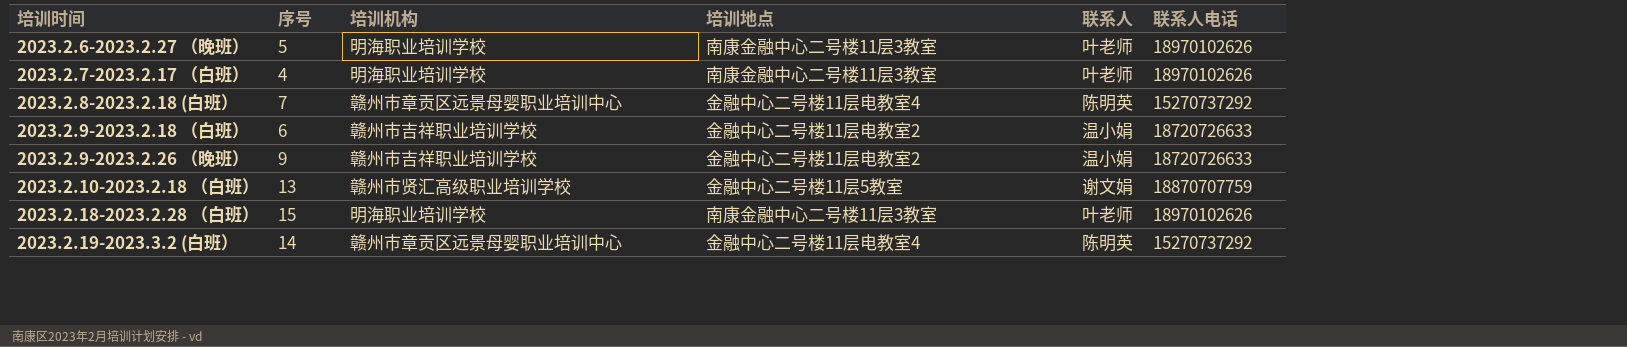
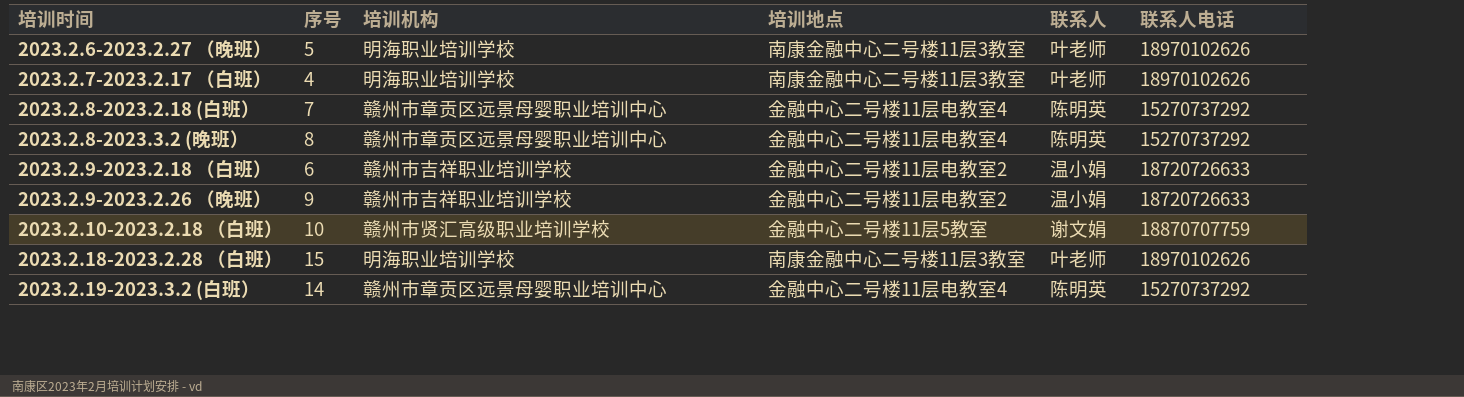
row 2023.2.8-2023.3.2 (晚班）: none -> 8 | 赣州市章贡区远景母婴职业培训中心 | 金融中心二号楼11层电教室4 | 陈明英 | 15270737292
2023.2.10-2023.2.18 （白班） | 序号: 13 -> 10

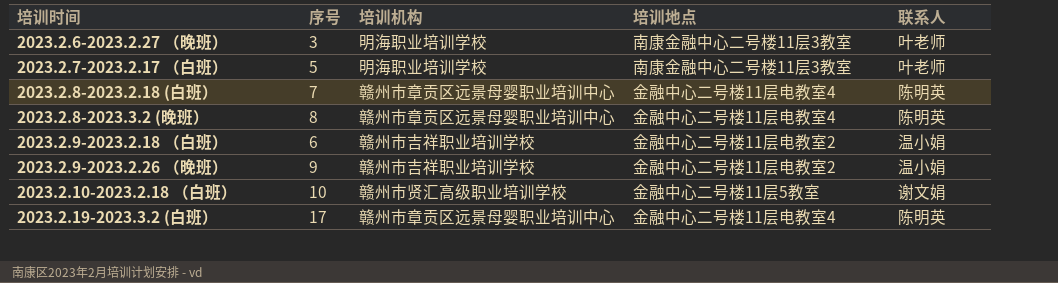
column 联系人电话 | position: 6 -> none
row 2023.2.18-2023.2.28 （白班）: 15 | 明海职业培训学校 | 南康金融中心二号楼11层3教室 | 叶老师 | 18970102626 -> none
2023.2.6-2023.2.27 （晚班） | 序号: 5 -> 3
2023.2.7-2023.2.17 （白班） | 序号: 4 -> 5
2023.2.19-2023.3.2 (白班） | 序号: 14 -> 17

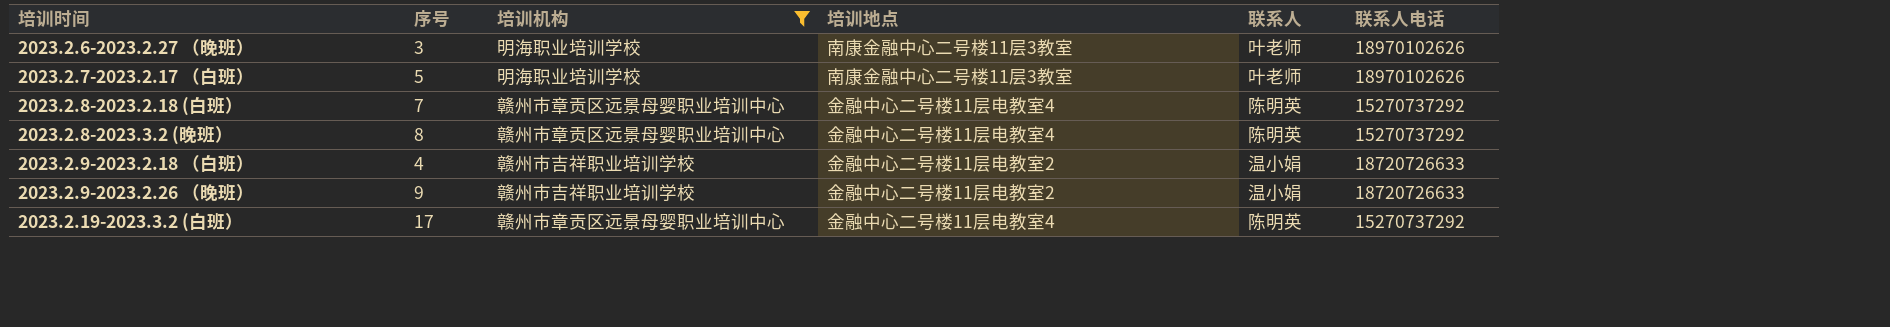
filter: none -> 培训机构 != 赣州市贤汇高级职业培训学校
column 联系人电话 | position: none -> 6
2023.2.9-2023.2.18 （白班） | 序号: 6 -> 4

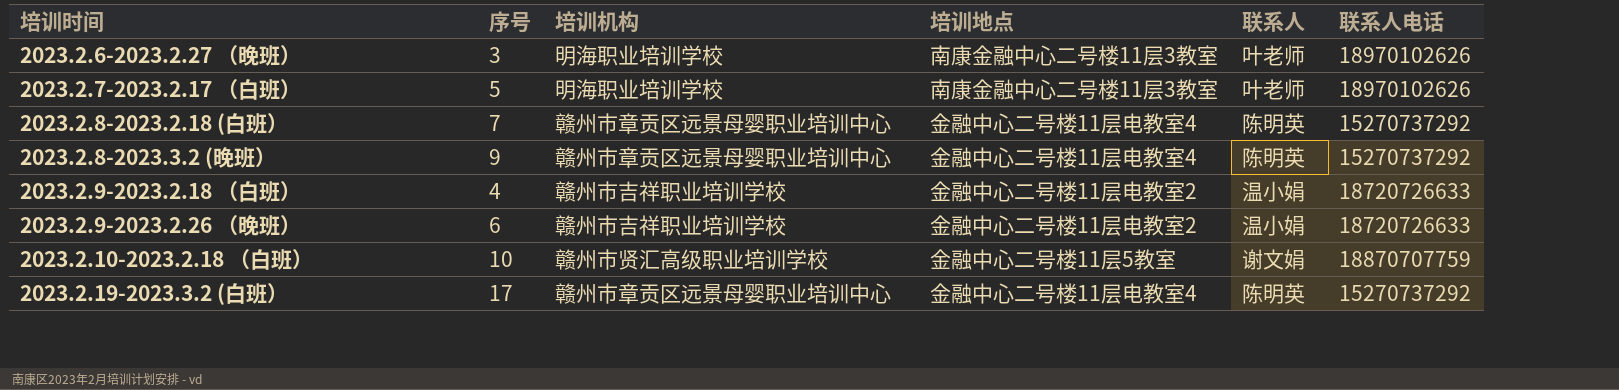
filter: 培训机构 != 赣州市贤汇高级职业培训学校 -> none
2023.2.8-2023.3.2 (晚班） | 序号: 8 -> 9
2023.2.9-2023.2.26 （晚班） | 序号: 9 -> 6

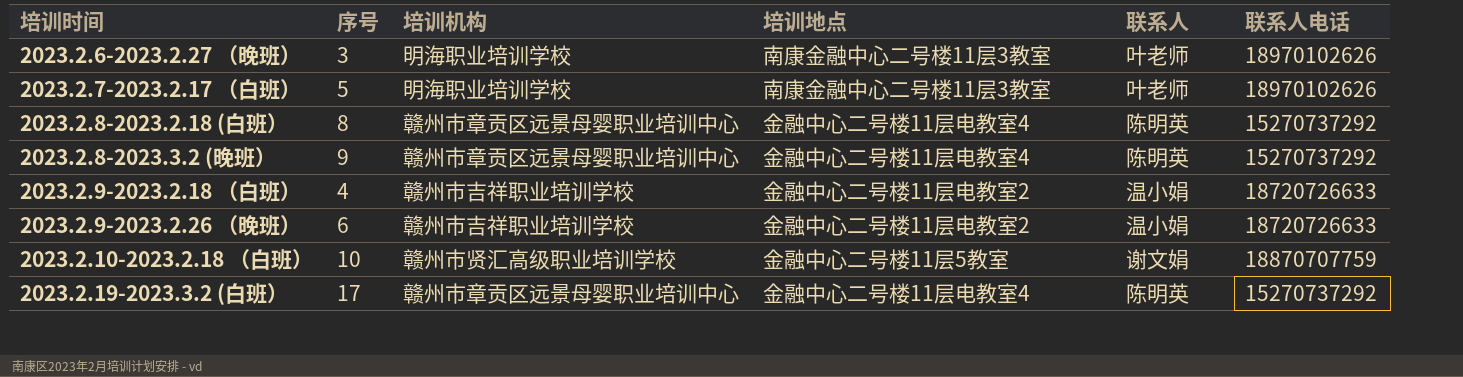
2023.2.8-2023.2.18 (白班） | 序号: 7 -> 8

